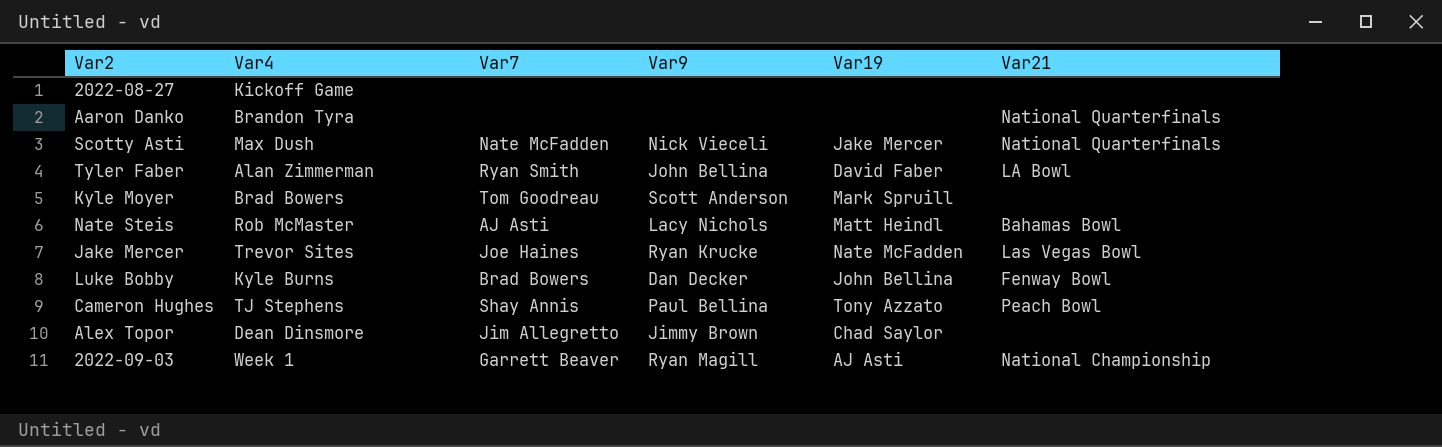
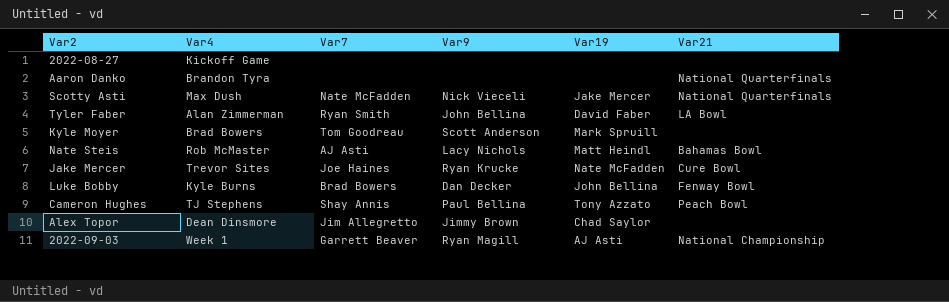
Jake Mercer | Var21: Las Vegas Bowl -> Cure Bowl

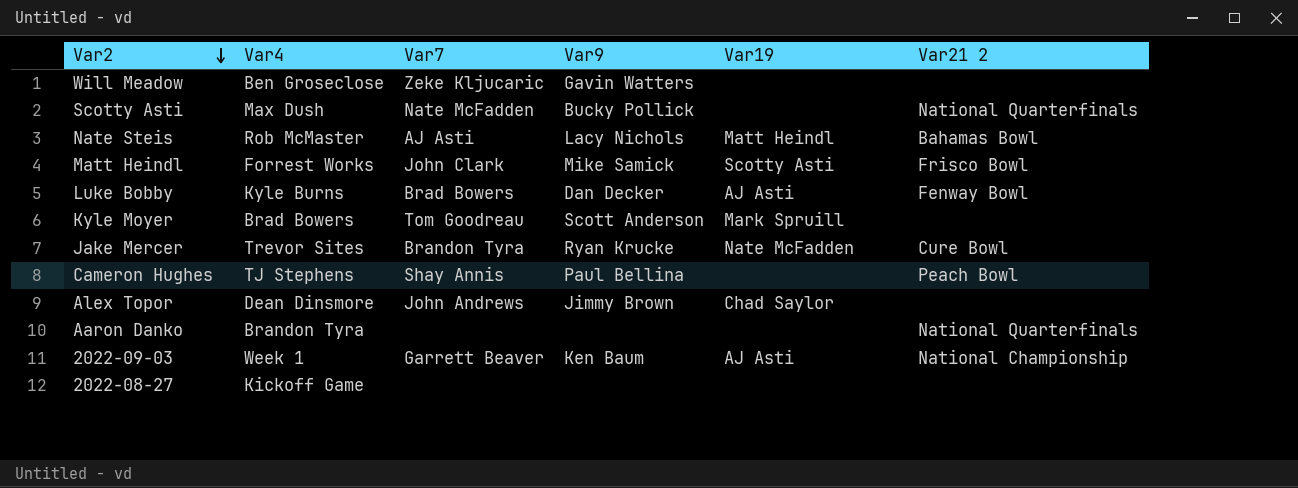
row order: none -> Var2 descending
column name: Var21 -> Var21 2
row Tyler Faber: Alan Zimmerman | Ryan Smith | John Bellina | David Faber | LA Bowl -> none
row Will Meadow: none -> Ben Groseclose | Zeke Kljucaric | Gavin Watters | none | none
Scotty Asti | Var9: Nick Vieceli -> Bucky Pollick
Scotty Asti | Var19: Jake Mercer -> none
row Matt Heindl: none -> Forrest Works | John Clark | Mike Samick | Scotty Asti | Frisco Bowl
Luke Bobby | Var19: John Bellina -> AJ Asti
Jake Mercer | Var7: Joe Haines -> Brandon Tyra
Cameron Hughes | Var19: Tony Azzato -> none
Alex Topor | Var7: Jim Allegretto -> John Andrews
2022-09-03 | Var9: Ryan Magill -> Ken Baum

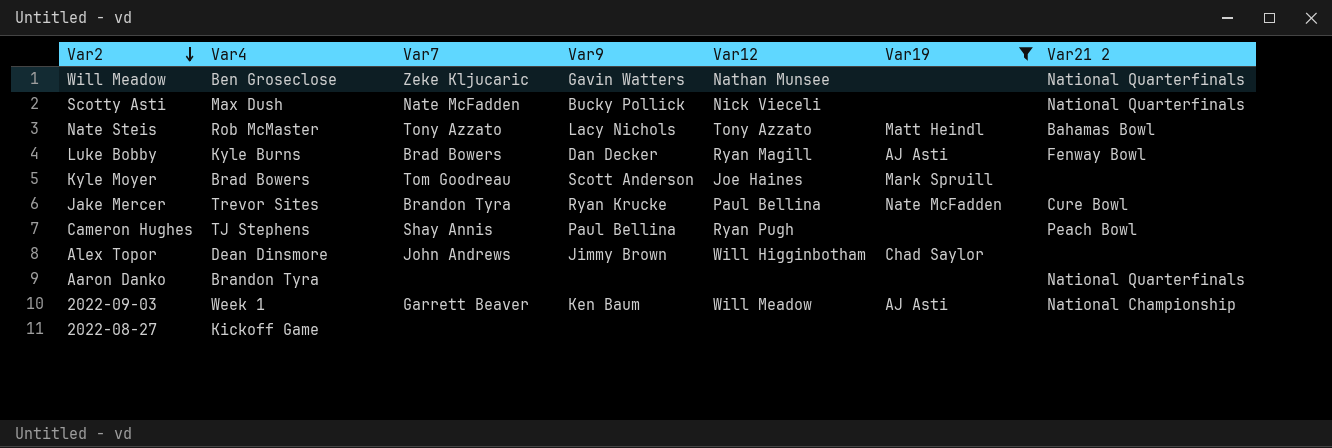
filter: none -> Var19 != Scotty Asti
column Var12 | position: none -> 5
Will Meadow | Var21 2: none -> National Quarterfinals
Nate Steis | Var7: AJ Asti -> Tony Azzato

